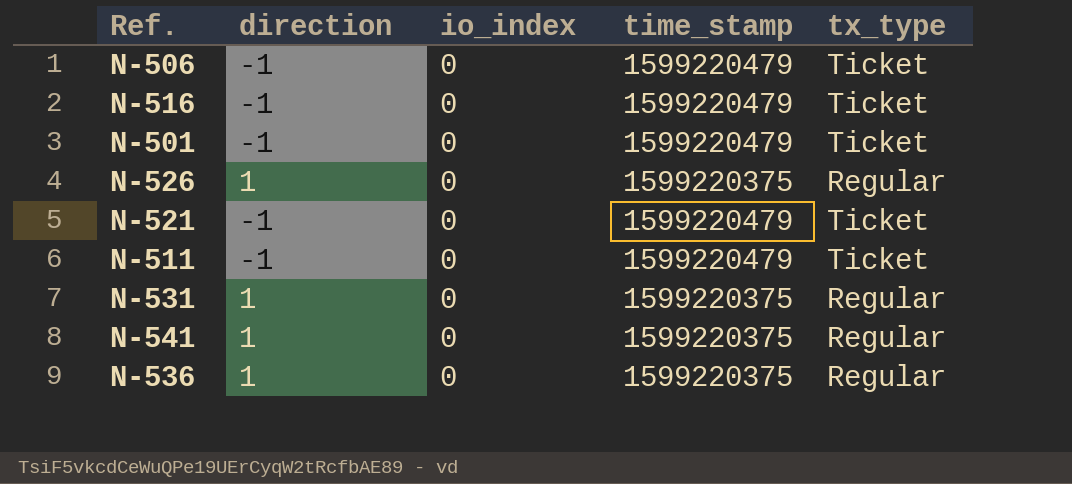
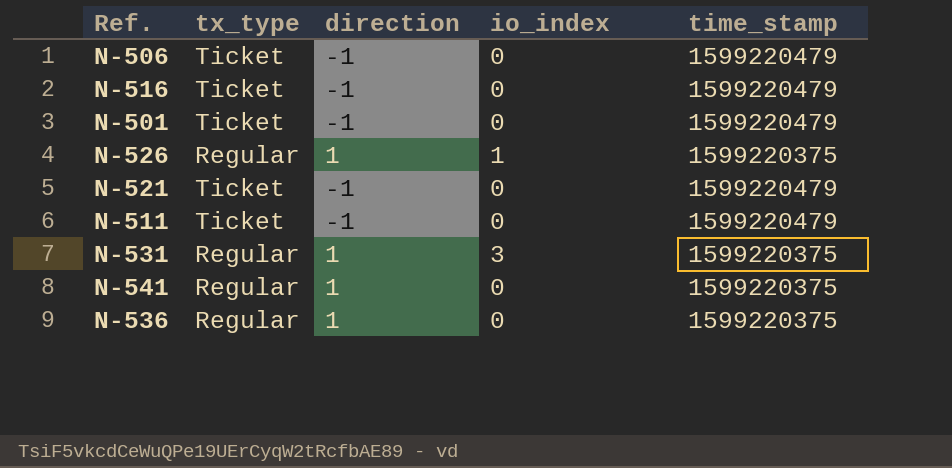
column tx_type | position: 5 -> 2
N-526 | io_index: 0 -> 1
N-531 | io_index: 0 -> 3

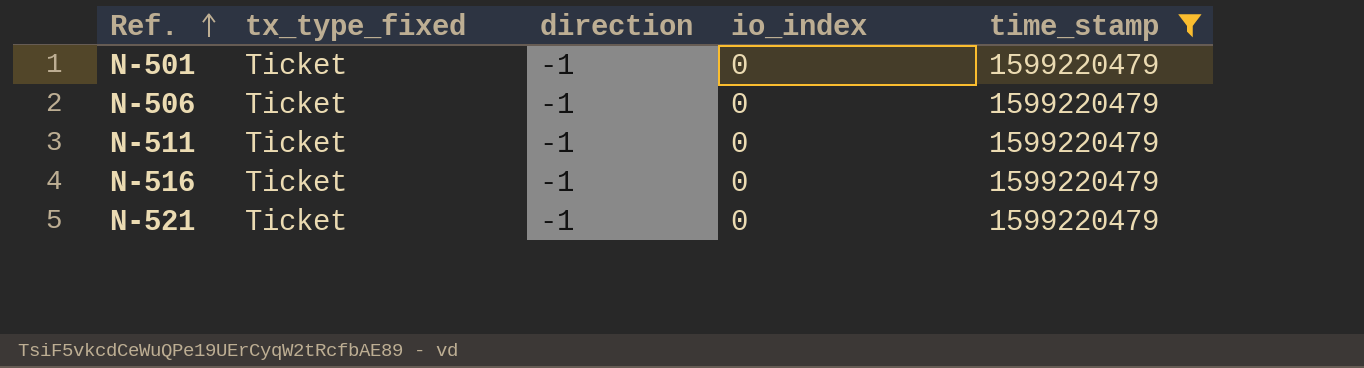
filter: none -> time_stamp = 1599220479
row order: none -> Ref. ascending
column name: tx_type -> tx_type_fixed

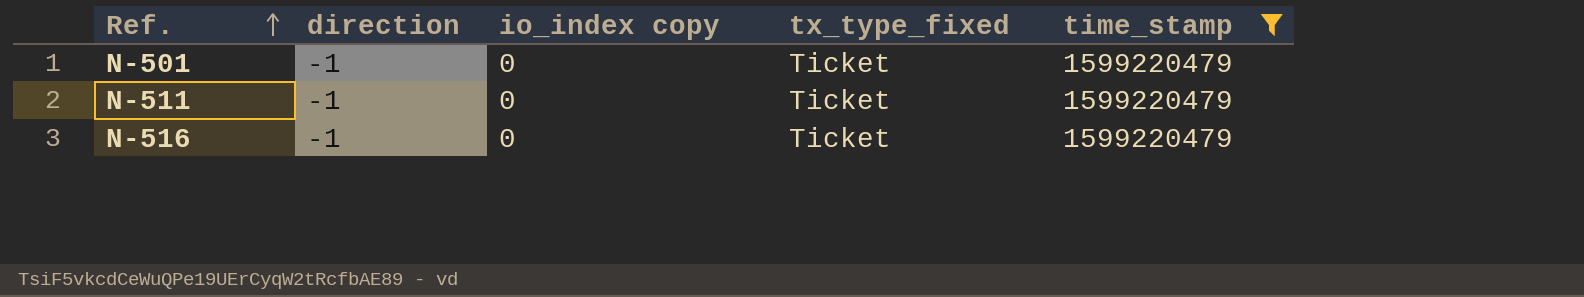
column name: io_index -> io_index copy
column tx_type_fixed | position: 2 -> 4
row N-506: Ticket | -1 | 0 | 1599220479 -> none
row N-521: Ticket | -1 | 0 | 1599220479 -> none

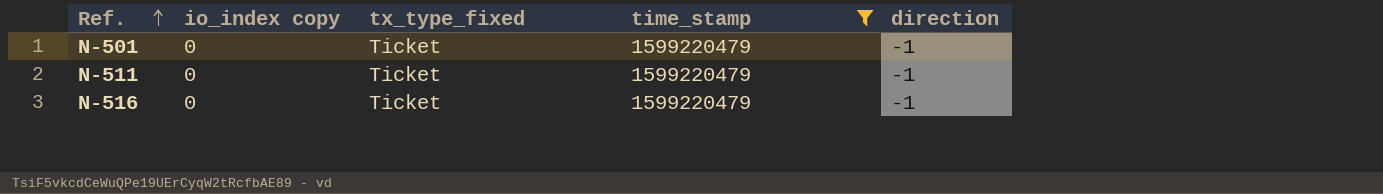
column direction | position: 2 -> 5

